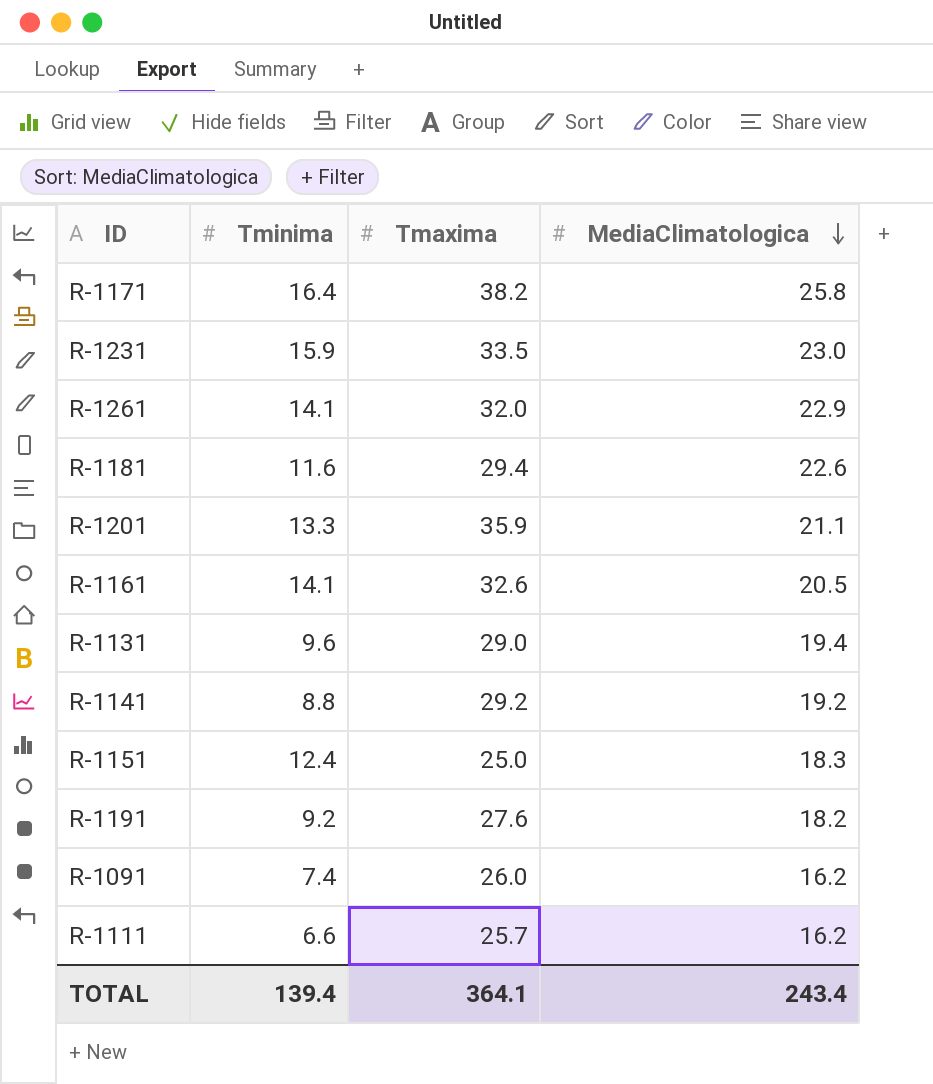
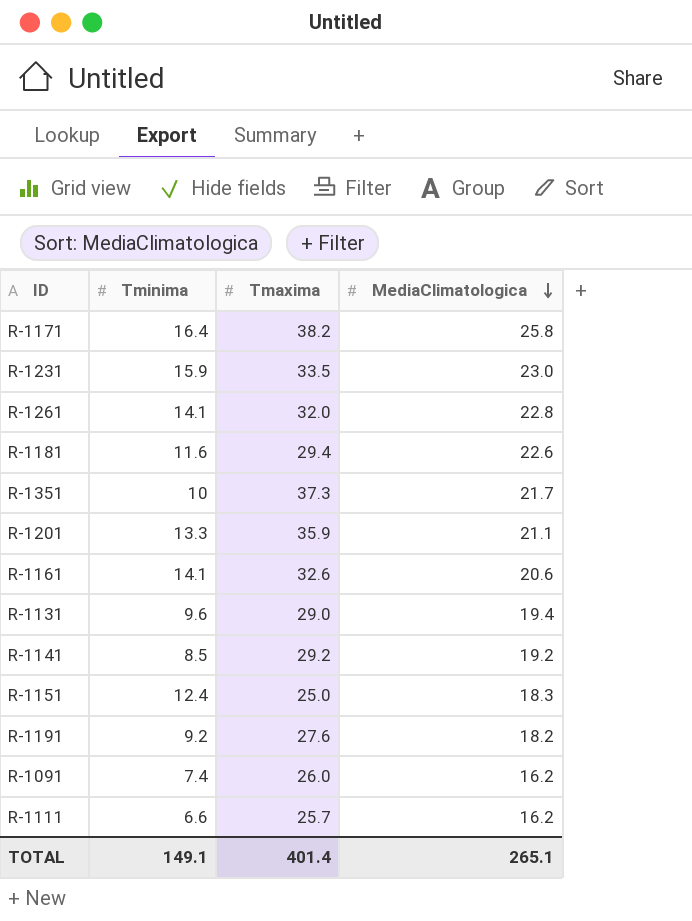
R-1261 | MediaClimatologica: 22.9 -> 22.8
row R-1351: none -> 10 | 37.3 | 21.7
R-1161 | MediaClimatologica: 20.5 -> 20.6
R-1141 | Tminima: 8.8 -> 8.5
TOTAL | Tminima: 139.4 -> 149.1
TOTAL | Tmaxima: 364.1 -> 401.4
TOTAL | MediaClimatologica: 243.4 -> 265.1

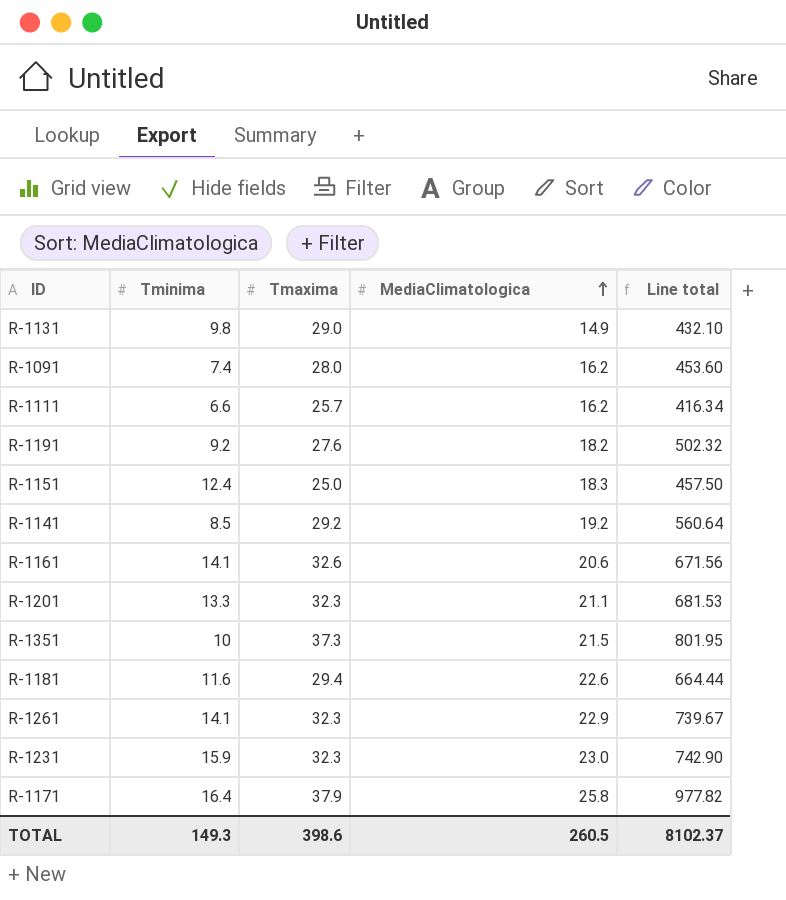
row order: MediaClimatologica descending -> MediaClimatologica ascending
column Line total | formula: none -> [Tmaxima] * [MediaClimatologica]
R-1131 | Tminima: 9.6 -> 9.8
R-1131 | MediaClimatologica: 19.4 -> 14.9
R-1091 | Tmaxima: 26.0 -> 28.0
R-1201 | Tmaxima: 35.9 -> 32.3
R-1351 | MediaClimatologica: 21.7 -> 21.5
R-1261 | Tmaxima: 32.0 -> 32.3
R-1261 | MediaClimatologica: 22.8 -> 22.9
R-1231 | Tmaxima: 33.5 -> 32.3
R-1171 | Tmaxima: 38.2 -> 37.9
TOTAL | Tminima: 149.1 -> 149.3
TOTAL | Tmaxima: 401.4 -> 398.6
TOTAL | MediaClimatologica: 265.1 -> 260.5

